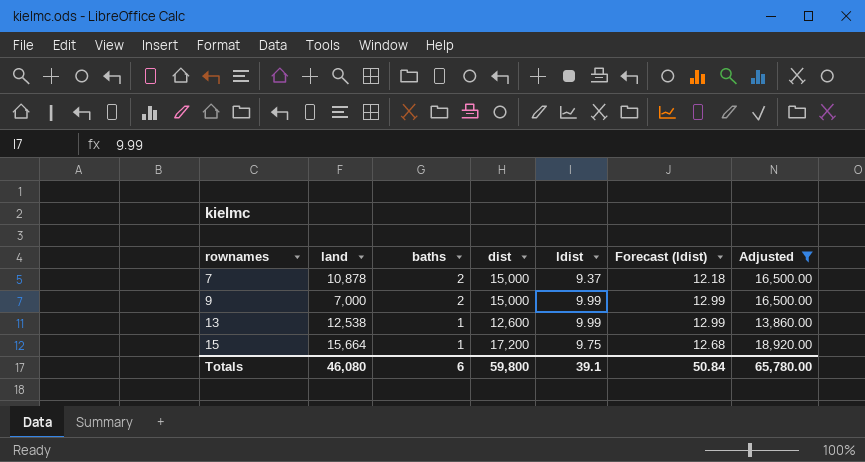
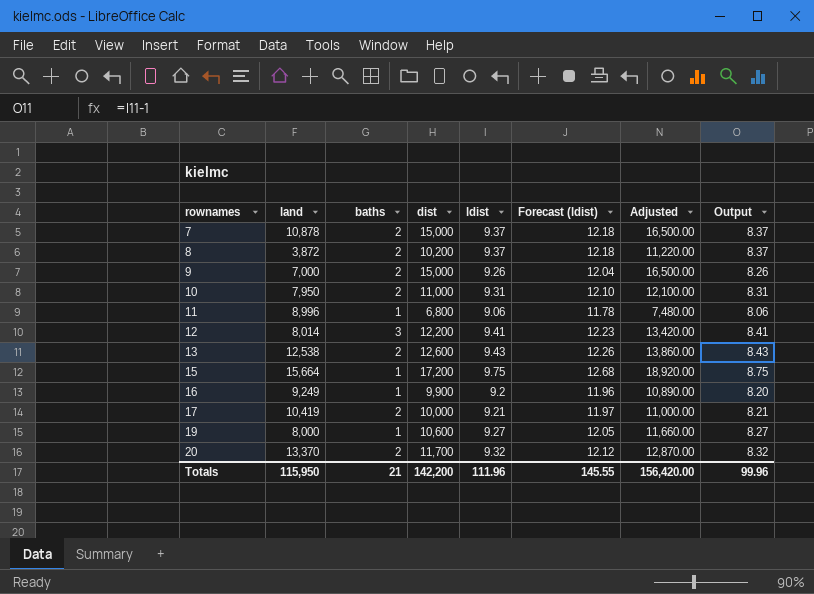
filter: Adjusted >= 13,860.00 -> none
column Output | formula: none -> [ldist] - 1
9 | ldist: 9.99 -> 9.26
9 | Forecast (ldist): 12.99 -> 12.04
13 | baths: 1 -> 2
13 | ldist: 9.99 -> 9.43
13 | Forecast (ldist): 12.99 -> 12.26
Totals | land: 46,080 -> 115,950
Totals | baths: 6 -> 21
Totals | dist: 59,800 -> 142,200
Totals | ldist: 39.1 -> 111.96
Totals | Forecast (ldist): 50.84 -> 145.55
Totals | Adjusted: 65,780.00 -> 156,420.00

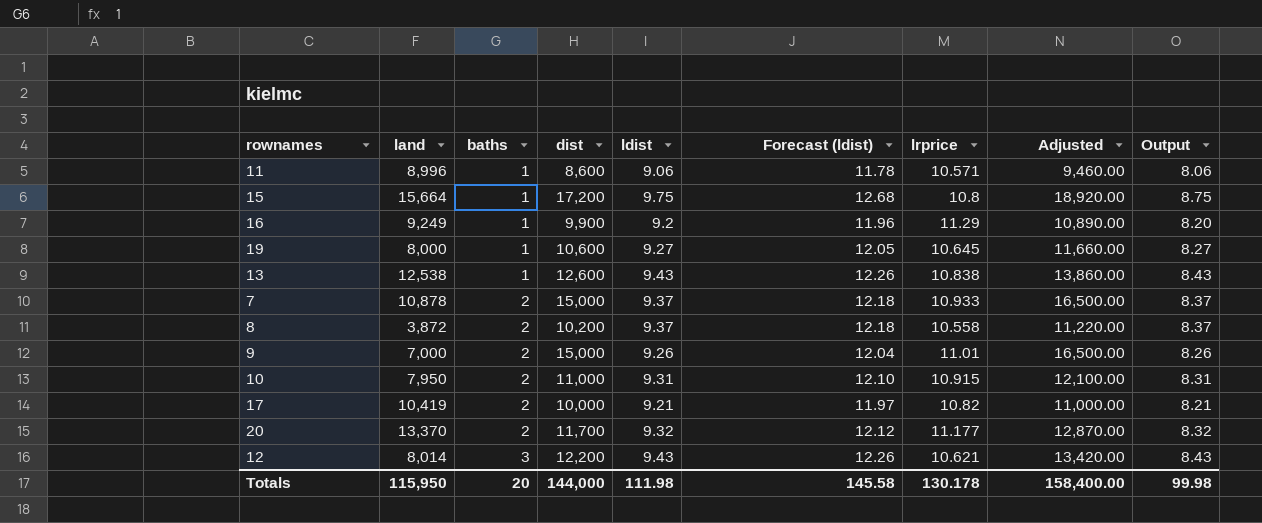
row order: rownames ascending -> baths ascending
column lrprice | position: none -> 7
11 | dist: 6,800 -> 8,600
11 | Adjusted: 7,480.00 -> 9,460.00
13 | baths: 2 -> 1
12 | ldist: 9.41 -> 9.43
12 | Forecast (ldist): 12.23 -> 12.26
12 | Output: 8.41 -> 8.43
Totals | baths: 21 -> 20
Totals | dist: 142,200 -> 144,000
Totals | ldist: 111.96 -> 111.98
Totals | Forecast (ldist): 145.55 -> 145.58
Totals | Adjusted: 156,420.00 -> 158,400.00
Totals | Output: 99.96 -> 99.98

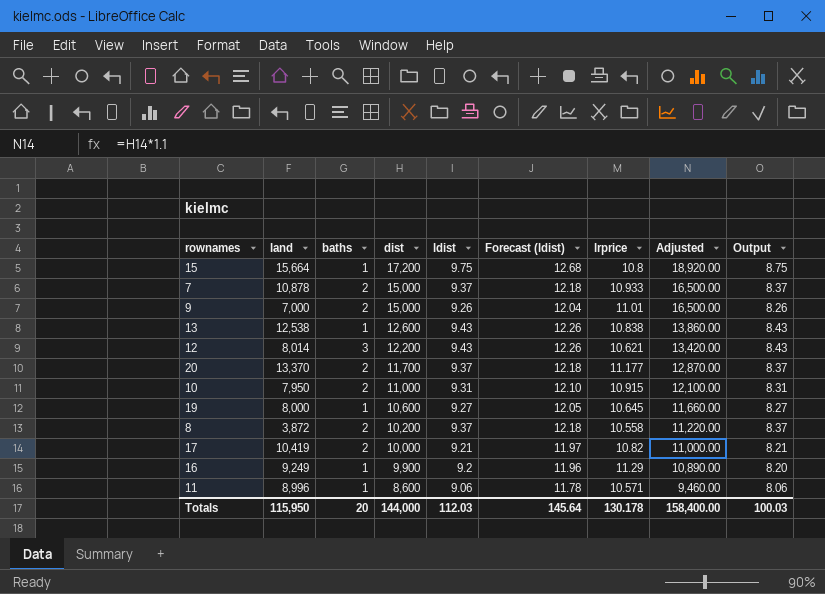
row order: baths ascending -> dist descending
20 | ldist: 9.32 -> 9.37
20 | Forecast (ldist): 12.12 -> 12.18
20 | Output: 8.32 -> 8.37
Totals | ldist: 111.98 -> 112.03
Totals | Forecast (ldist): 145.58 -> 145.64
Totals | Output: 99.98 -> 100.03

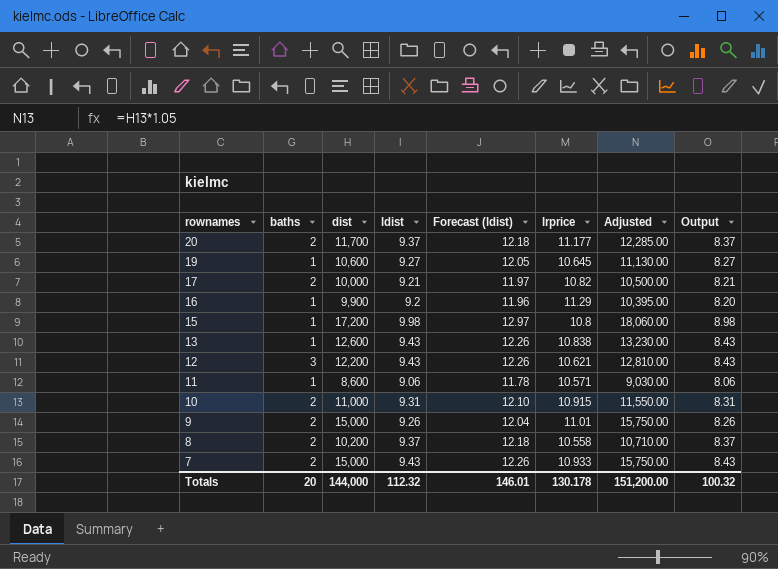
row order: dist descending -> rownames descending
column land | position: 2 -> none
column Adjusted | formula: [dist] * 1.1 -> [dist] * 1.05
15 | ldist: 9.75 -> 9.98
15 | Forecast (ldist): 12.68 -> 12.97
15 | Output: 8.75 -> 8.98
7 | ldist: 9.37 -> 9.43
7 | Forecast (ldist): 12.18 -> 12.26
7 | Output: 8.37 -> 8.43
Totals | ldist: 112.03 -> 112.32
Totals | Forecast (ldist): 145.64 -> 146.01
Totals | Adjusted: 158,400.00 -> 151,200.00
Totals | Output: 100.03 -> 100.32

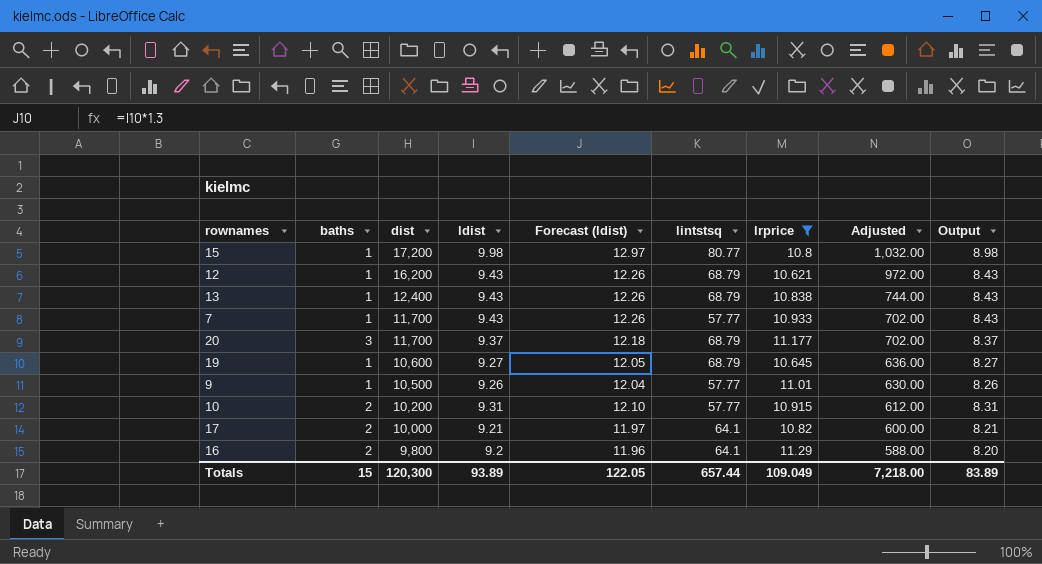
filter: none -> lrprice >= 10.621
row order: rownames descending -> dist descending
column lintstsq | position: none -> 6
column Adjusted | formula: [dist] * 1.05 -> [dist] * 0.06
12 | baths: 3 -> 1
12 | dist: 12,200 -> 16,200
13 | dist: 12,600 -> 12,400
7 | baths: 2 -> 1
7 | dist: 15,000 -> 11,700
20 | baths: 2 -> 3
9 | baths: 2 -> 1
9 | dist: 15,000 -> 10,500
10 | dist: 11,000 -> 10,200
16 | baths: 1 -> 2
16 | dist: 9,900 -> 9,800
Totals | baths: 20 -> 15
Totals | dist: 144,000 -> 120,300
Totals | ldist: 112.32 -> 93.89
Totals | Forecast (ldist): 146.01 -> 122.05
Totals | lrprice: 130.178 -> 109.049
Totals | Adjusted: 151,200.00 -> 7,218.00
Totals | Output: 100.32 -> 83.89

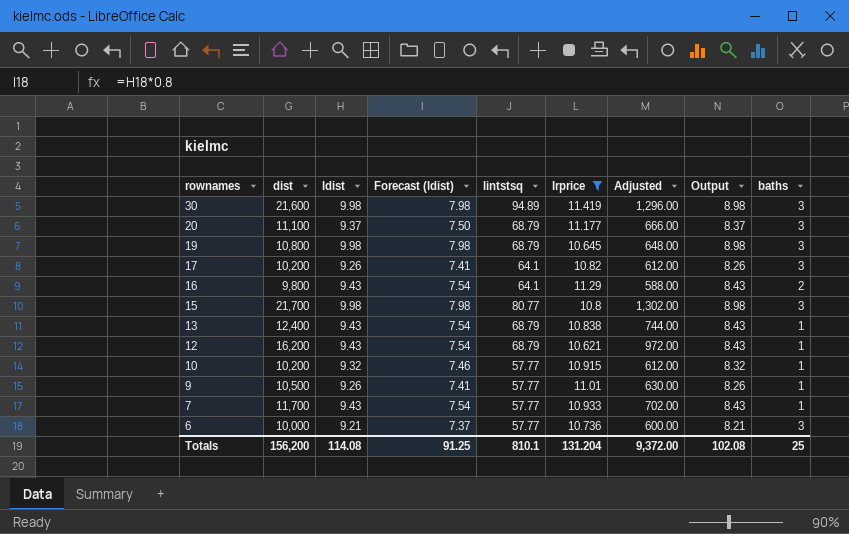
row order: dist descending -> rownames descending
column Forecast (ldist) | formula: [ldist] * 1.3 -> [ldist] * 0.8
column baths | position: 2 -> 9
row 30: none -> 21,600 | 9.98 | 7.98 | 94.89 | 11.419 | 1,296.00 | 8.98 | 3
20 | dist: 11,700 -> 11,100
20 | Adjusted: 702.00 -> 666.00
19 | dist: 10,600 -> 10,800
19 | ldist: 9.27 -> 9.98
19 | Adjusted: 636.00 -> 648.00
19 | Output: 8.27 -> 8.98
19 | baths: 1 -> 3
17 | dist: 10,000 -> 10,200
17 | ldist: 9.21 -> 9.26
17 | Adjusted: 600.00 -> 612.00
17 | Output: 8.21 -> 8.26
17 | baths: 2 -> 3
16 | ldist: 9.2 -> 9.43
16 | Output: 8.20 -> 8.43
15 | dist: 17,200 -> 21,700
15 | Adjusted: 1,032.00 -> 1,302.00
15 | baths: 1 -> 3
10 | ldist: 9.31 -> 9.32
10 | Output: 8.31 -> 8.32
10 | baths: 2 -> 1
row 6: none -> 10,000 | 9.21 | 7.37 | 57.77 | 10.736 | 600.00 | 8.21 | 3
Totals | dist: 120,300 -> 156,200
Totals | ldist: 93.89 -> 114.08
Totals | Forecast (ldist): 122.05 -> 91.25
Totals | lintstsq: 657.44 -> 810.1
Totals | lrprice: 109.049 -> 131.204
Totals | Adjusted: 7,218.00 -> 9,372.00
Totals | Output: 83.89 -> 102.08
Totals | baths: 15 -> 25

